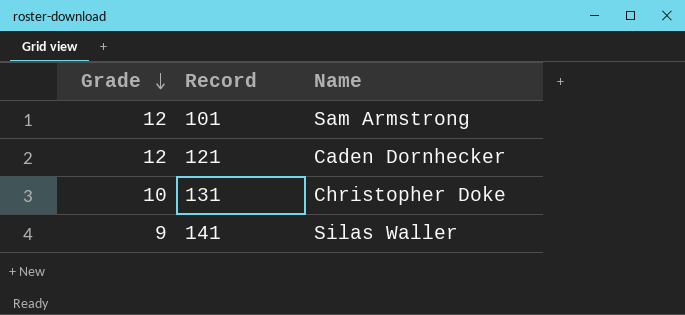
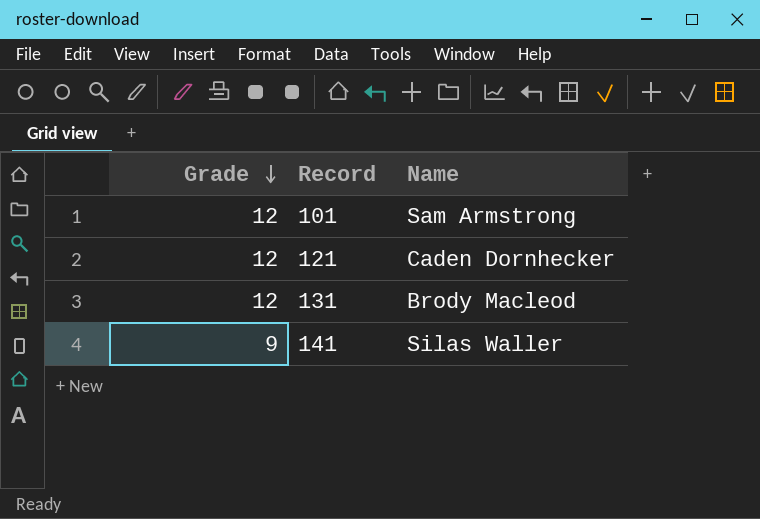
131 | Grade: 10 -> 12
131 | Name: Christopher Doke -> Brody Macleod

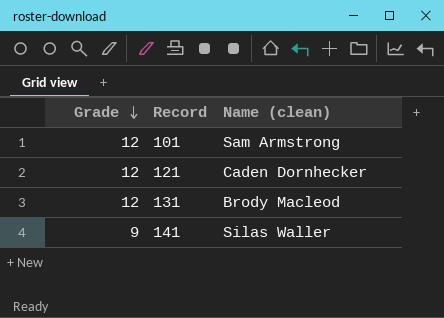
column name: Name -> Name (clean)

